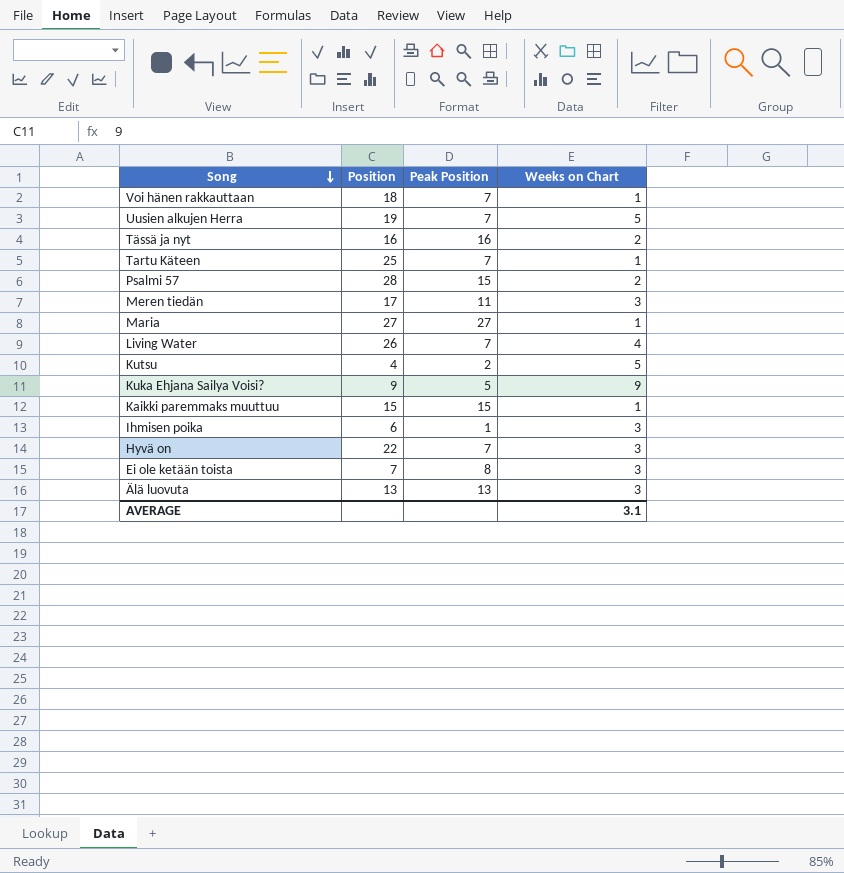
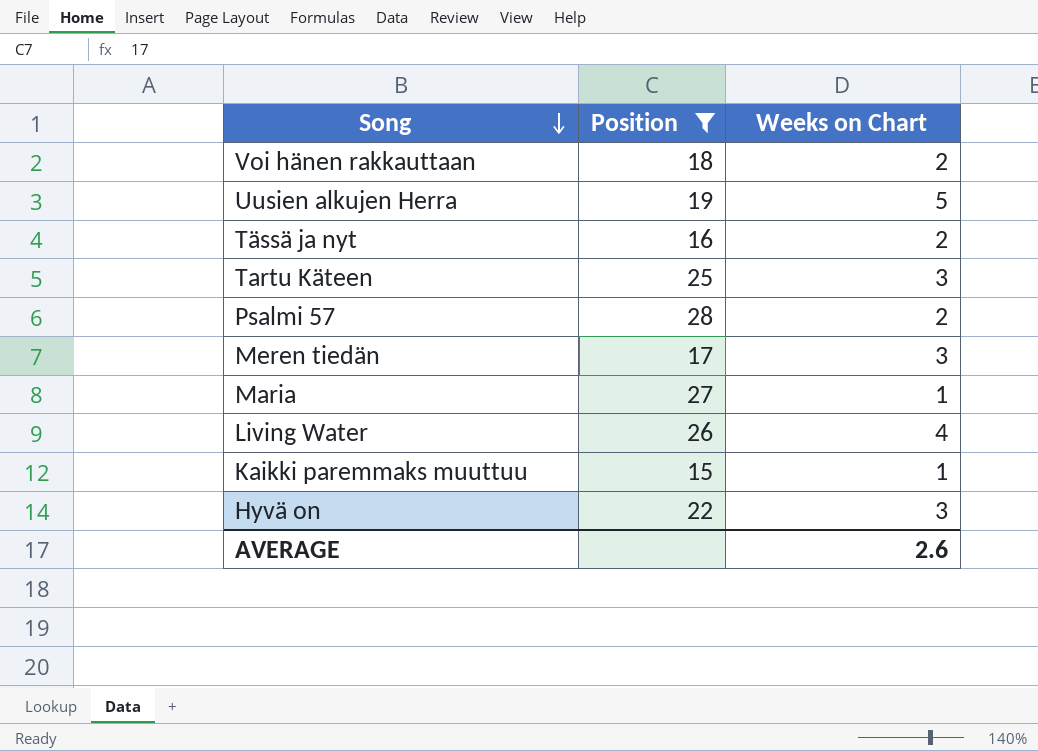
filter: none -> Position >= 15
column Peak Position | position: 3 -> none
Voi hänen rakkauttaan | Weeks on Chart: 1 -> 2
Tartu Käteen | Weeks on Chart: 1 -> 3
AVERAGE | Weeks on Chart: 3.1 -> 2.6

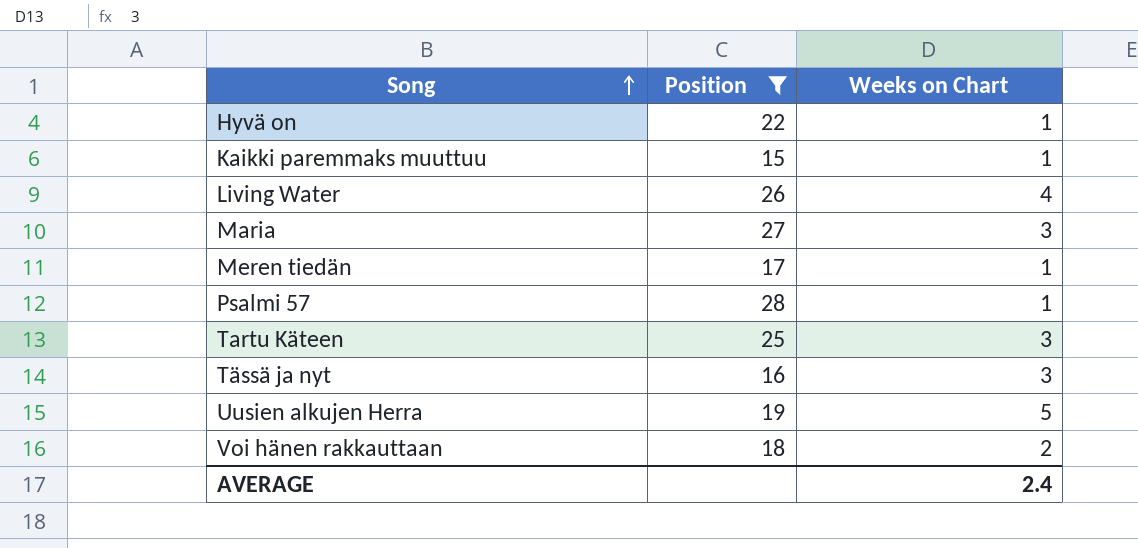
row order: Song descending -> Song ascending
Hyvä on | Weeks on Chart: 3 -> 1
Maria | Weeks on Chart: 1 -> 3
Meren tiedän | Weeks on Chart: 3 -> 1
Psalmi 57 | Weeks on Chart: 2 -> 1
Tässä ja nyt | Weeks on Chart: 2 -> 3
AVERAGE | Weeks on Chart: 2.6 -> 2.4

